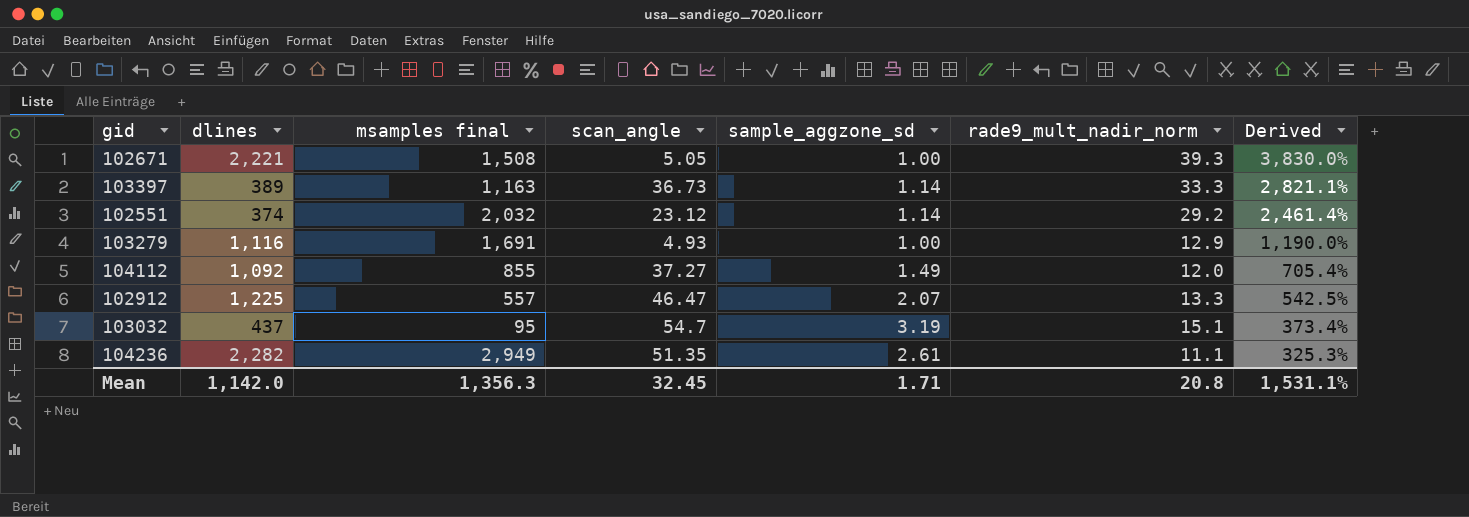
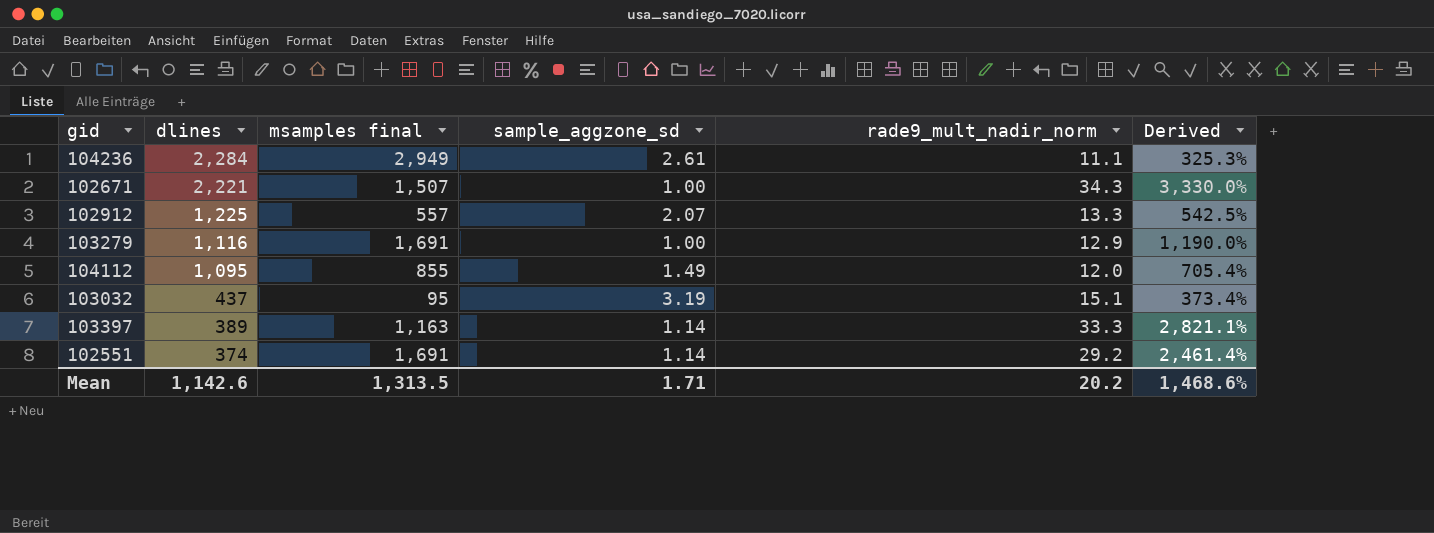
row order: Derived descending -> dlines descending
column scan_angle | position: 4 -> none
104236 | dlines: 2,282 -> 2,284
102671 | msamples final: 1,508 -> 1,507
102671 | rade9_mult_nadir_norm: 39.3 -> 34.3
102671 | Derived: 3,830.0% -> 3,330.0%
104112 | dlines: 1,092 -> 1,095
102551 | msamples final: 2,032 -> 1,691
Mean | dlines: 1,142.0 -> 1,142.6
Mean | msamples final: 1,356.3 -> 1,313.5
Mean | rade9_mult_nadir_norm: 20.8 -> 20.2
Mean | Derived: 1,531.1% -> 1,468.6%

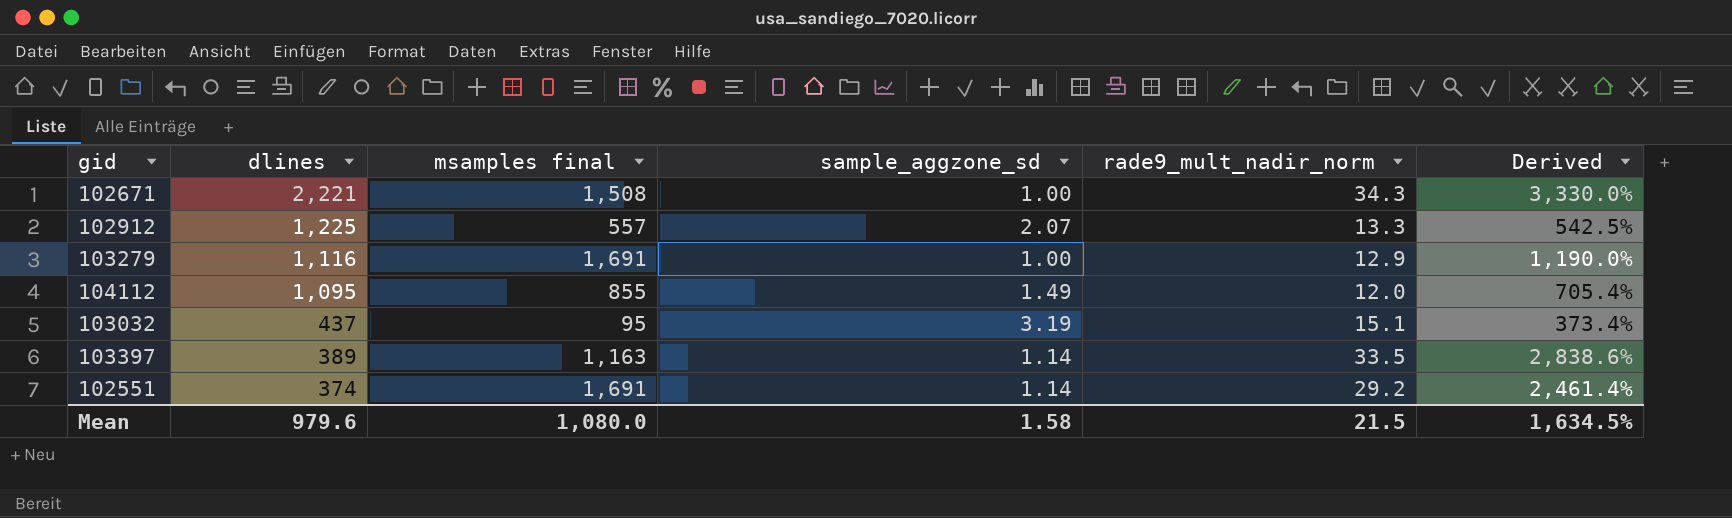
row 104236: 2,284 | 2,949 | 2.61 | 11.1 | 325.3% -> none
102671 | msamples final: 1,507 -> 1,508
103397 | rade9_mult_nadir_norm: 33.3 -> 33.5
103397 | Derived: 2,821.1% -> 2,838.6%
Mean | dlines: 1,142.6 -> 979.6
Mean | msamples final: 1,313.5 -> 1,080.0
Mean | sample_aggzone_sd: 1.71 -> 1.58
Mean | rade9_mult_nadir_norm: 20.2 -> 21.5
Mean | Derived: 1,468.6% -> 1,634.5%

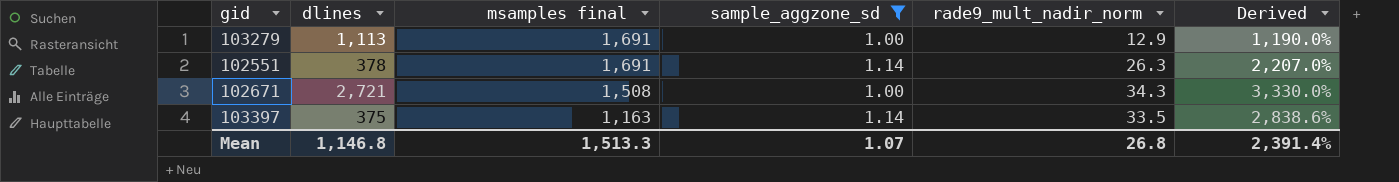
filter: none -> sample_aggzone_sd <= 1.14
row order: dlines descending -> msamples final descending
103279 | dlines: 1,116 -> 1,113
102551 | dlines: 374 -> 378
102551 | rade9_mult_nadir_norm: 29.2 -> 26.3
102551 | Derived: 2,461.4% -> 2,207.0%
102671 | dlines: 2,221 -> 2,721
103397 | dlines: 389 -> 375
Mean | dlines: 979.6 -> 1,146.8
Mean | msamples final: 1,080.0 -> 1,513.3
Mean | sample_aggzone_sd: 1.58 -> 1.07
Mean | rade9_mult_nadir_norm: 21.5 -> 26.8
Mean | Derived: 1,634.5% -> 2,391.4%

